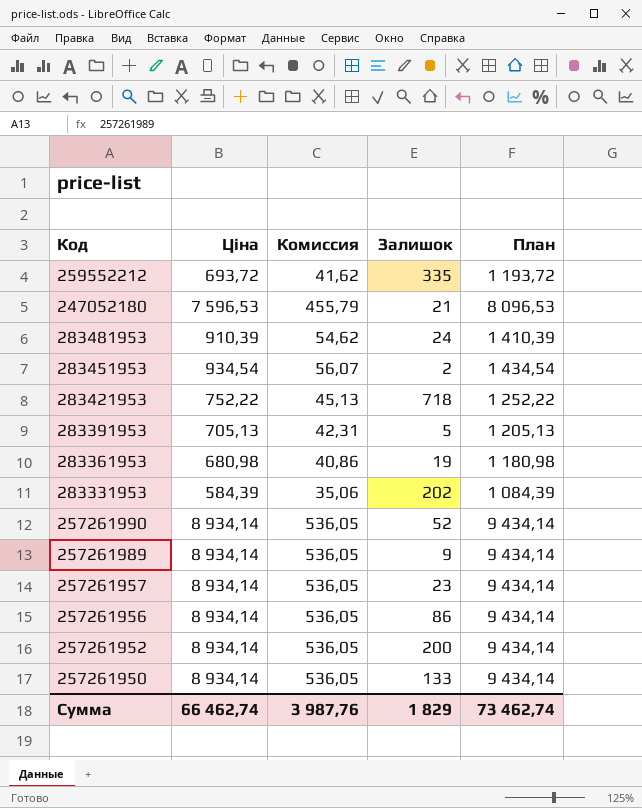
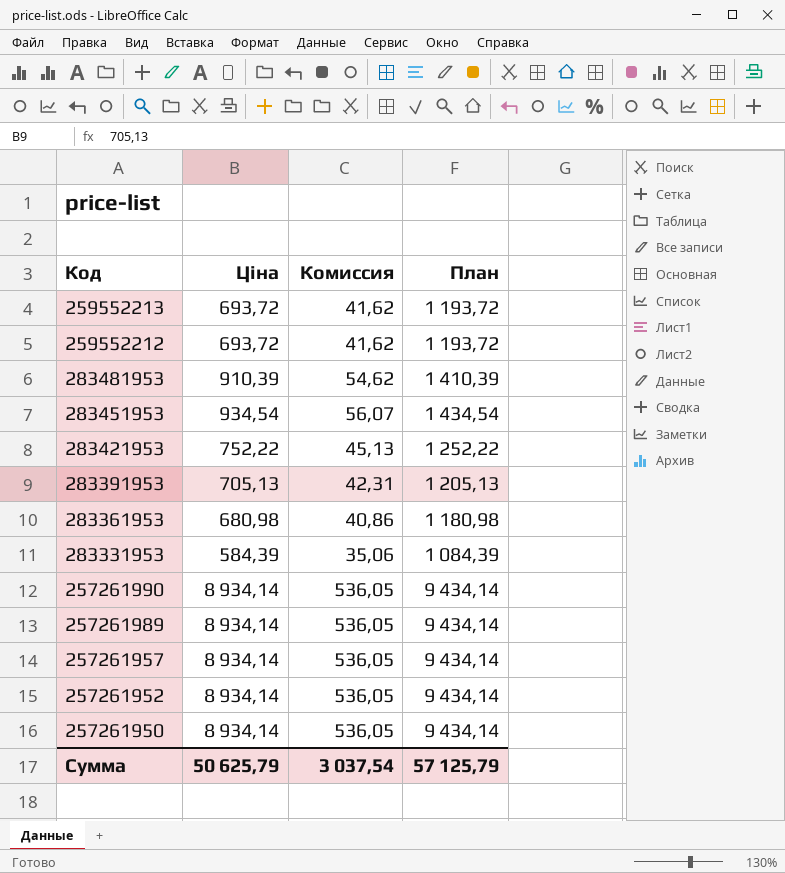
column Залишок | position: 4 -> none
row 247052180: 7 596,53 | 455,79 | 21 | 8 096,53 -> none
row 257261956: 8 934,14 | 536,05 | 86 | 9 434,14 -> none
row 259552213: none -> 693,72 | 41,62 | 1 193,72
Сумма | Ціна: 66 462,74 -> 50 625,79
Сумма | Комиссия: 3 987,76 -> 3 037,54
Сумма | План: 73 462,74 -> 57 125,79

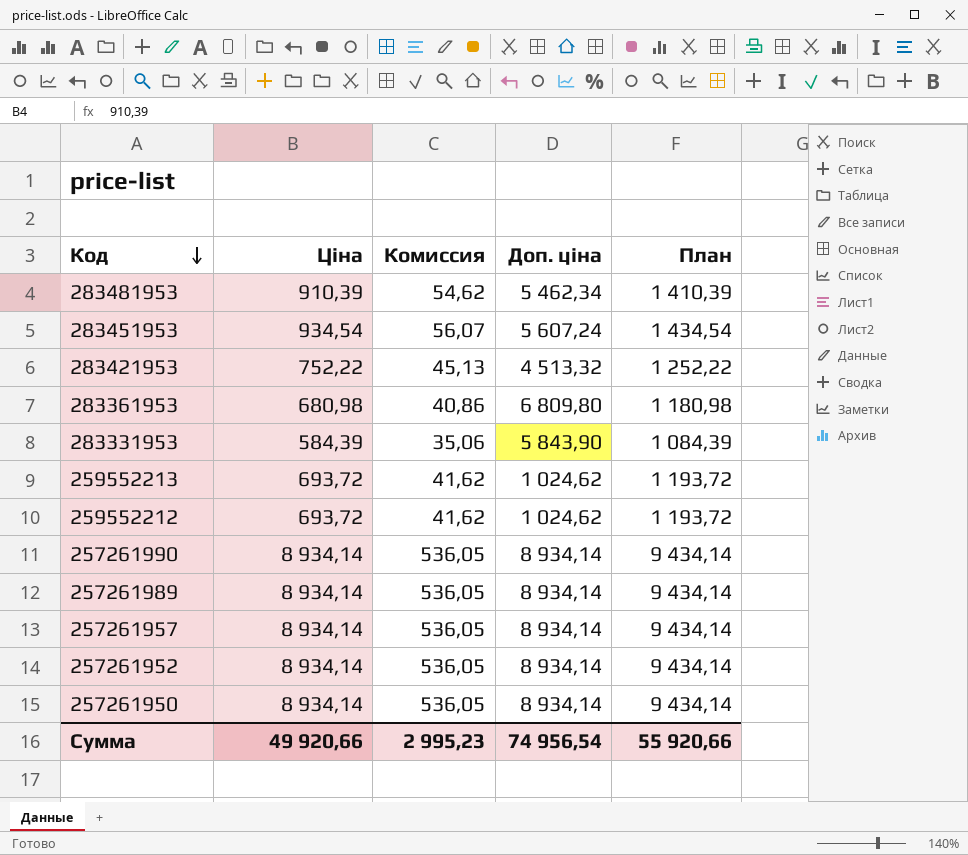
row order: none -> Код descending
column Доп. ціна | position: none -> 4
row 283391953: 705,13 | 42,31 | 1 205,13 -> none
Сумма | Ціна: 50 625,79 -> 49 920,66
Сумма | Комиссия: 3 037,54 -> 2 995,23
Сумма | План: 57 125,79 -> 55 920,66

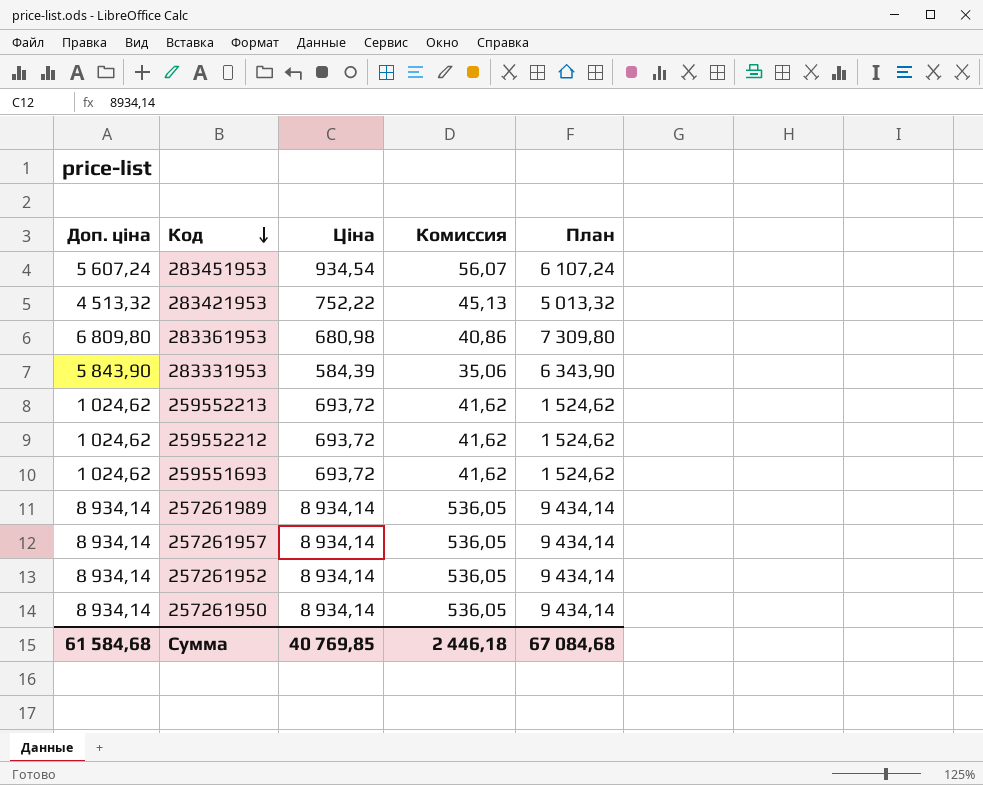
column Доп. ціна | position: 4 -> 1
column План | formula: [Ціна] + 500 -> [Доп. ціна] + 500
row 283481953: 910,39 | 54,62 | 5 462,34 | 1 410,39 -> none
row 257261990: 8 934,14 | 536,05 | 8 934,14 | 9 434,14 -> none
row 259551693: none -> 1 024,62 | 693,72 | 41,62 | 1 524,62
Сумма | Доп. ціна: 74 956,54 -> 61 584,68
Сумма | Ціна: 49 920,66 -> 40 769,85
Сумма | Комиссия: 2 995,23 -> 2 446,18
Сумма | План: 55 920,66 -> 67 084,68

